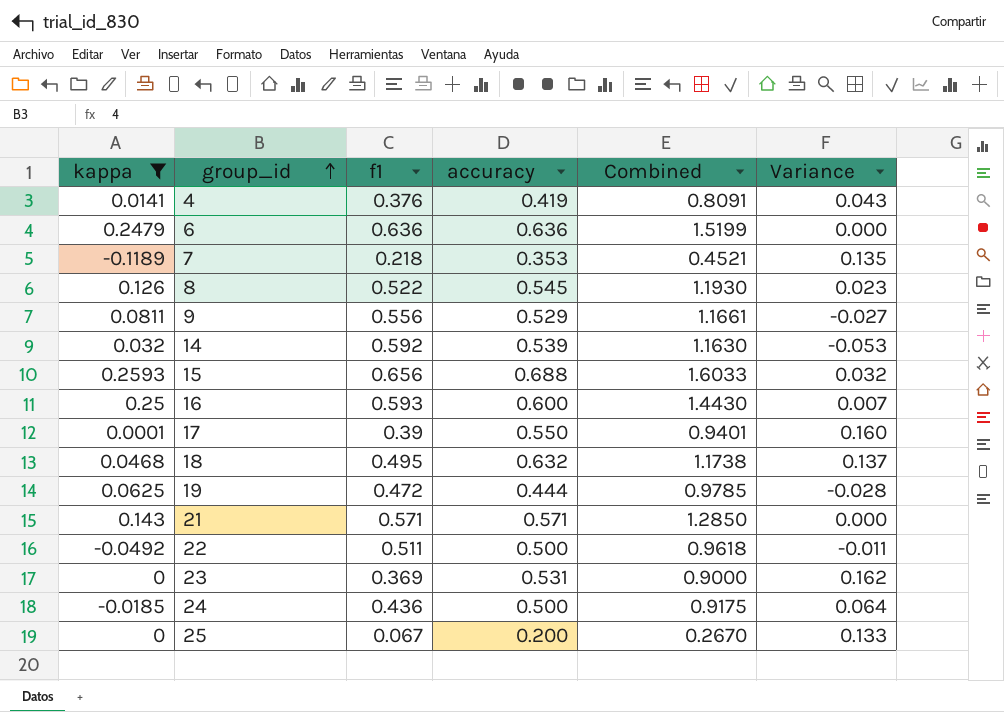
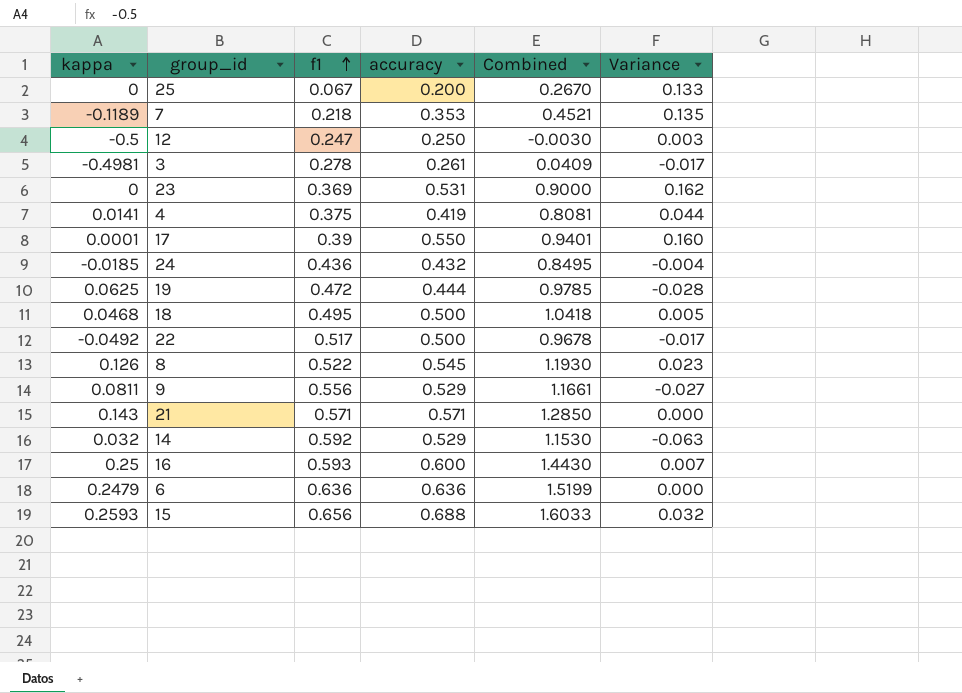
filter: kappa >= -0.1189 -> none
row order: group_id ascending -> f1 ascending
4 | f1: 0.376 -> 0.375
4 | Combined: 0.8091 -> 0.8081
4 | Variance: 0.043 -> 0.044
24 | accuracy: 0.500 -> 0.432
24 | Combined: 0.9175 -> 0.8495
24 | Variance: 0.064 -> -0.004
18 | accuracy: 0.632 -> 0.500
18 | Combined: 1.1738 -> 1.0418
18 | Variance: 0.137 -> 0.005
22 | f1: 0.511 -> 0.517
22 | Combined: 0.9618 -> 0.9678
22 | Variance: -0.011 -> -0.017
14 | accuracy: 0.539 -> 0.529
14 | Combined: 1.1630 -> 1.1530
14 | Variance: -0.053 -> -0.063

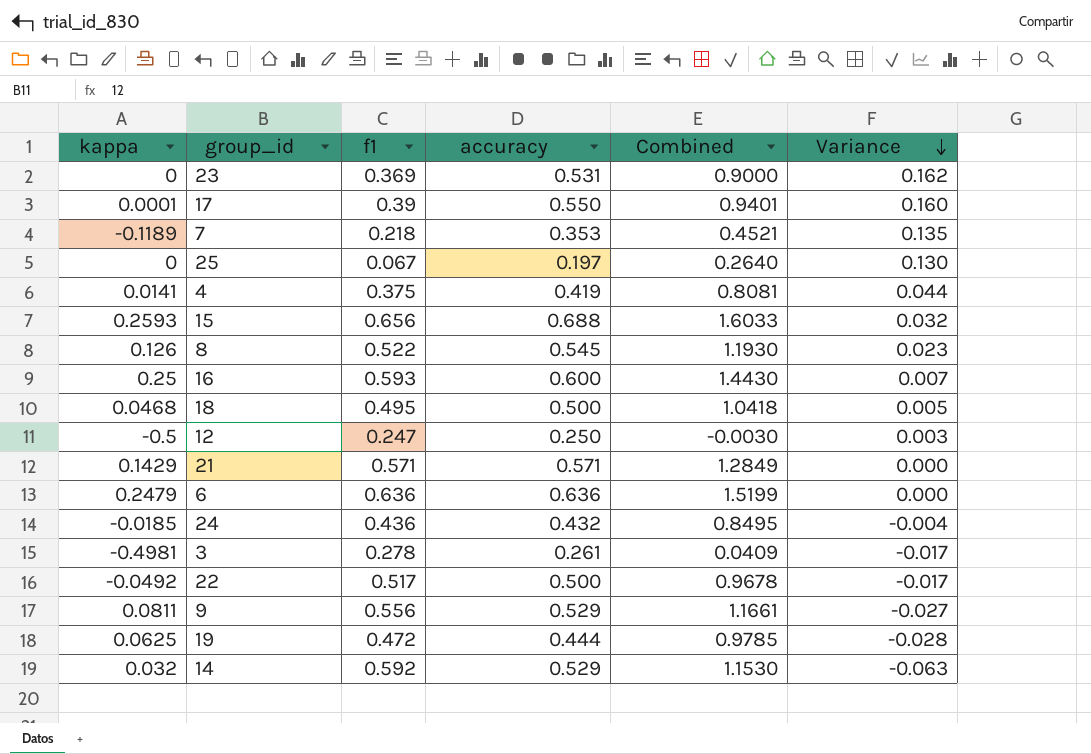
row order: f1 ascending -> Variance descending
25 | accuracy: 0.200 -> 0.197
25 | Combined: 0.2670 -> 0.2640
25 | Variance: 0.133 -> 0.130
21 | kappa: 0.143 -> 0.1429
21 | Combined: 1.2850 -> 1.2849

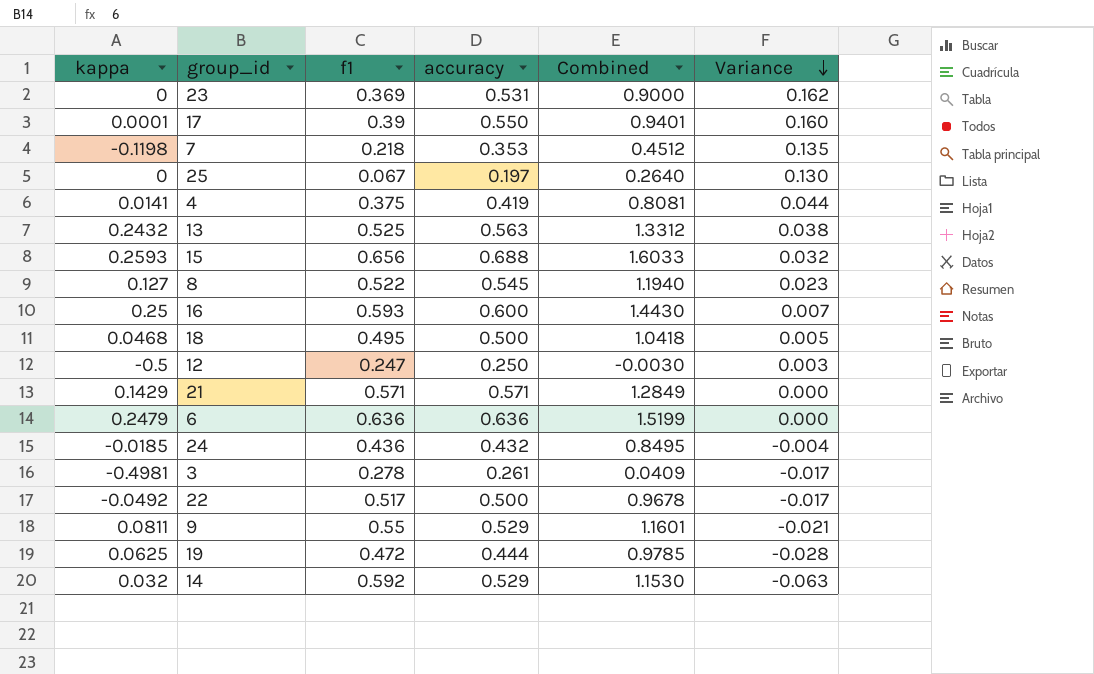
7 | kappa: -0.1189 -> -0.1198
7 | Combined: 0.4521 -> 0.4512
row 13: none -> 0.2432 | 0.525 | 0.563 | 1.3312 | 0.038
8 | kappa: 0.126 -> 0.127
8 | Combined: 1.1930 -> 1.1940
9 | f1: 0.556 -> 0.55
9 | Combined: 1.1661 -> 1.1601
9 | Variance: -0.027 -> -0.021

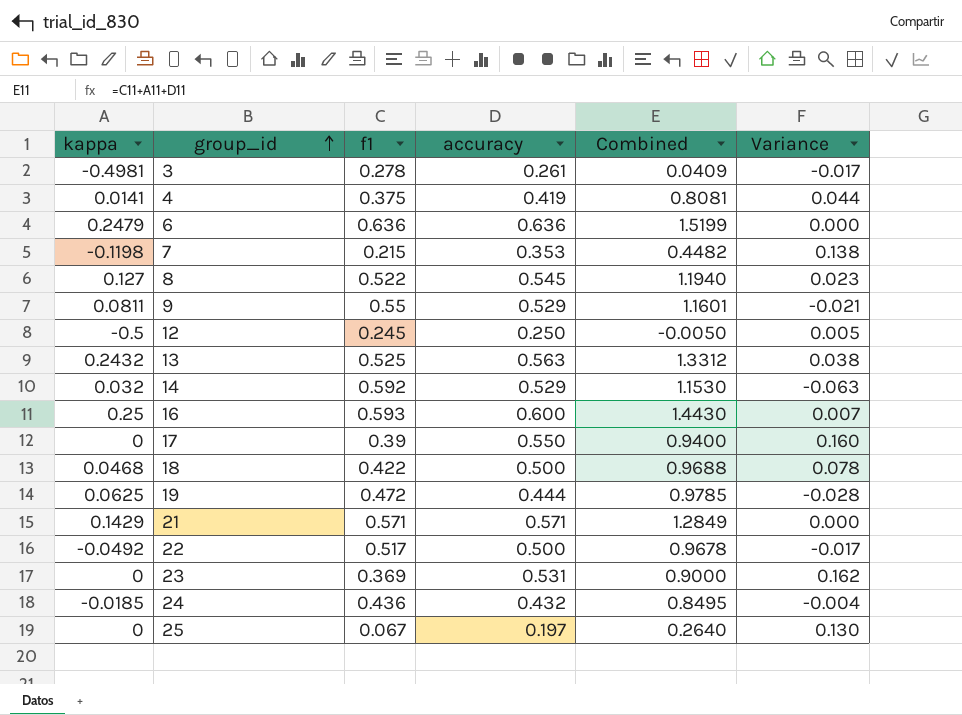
row order: Variance descending -> group_id ascending
row 15: 0.2593 | 0.656 | 0.688 | 1.6033 | 0.032 -> none
7 | f1: 0.218 -> 0.215
7 | Combined: 0.4512 -> 0.4482
7 | Variance: 0.135 -> 0.138
12 | f1: 0.247 -> 0.245
12 | Combined: -0.0030 -> -0.0050
12 | Variance: 0.003 -> 0.005
17 | kappa: 0.0001 -> 0
17 | Combined: 0.9401 -> 0.9400
18 | f1: 0.495 -> 0.422
18 | Combined: 1.0418 -> 0.9688
18 | Variance: 0.005 -> 0.078

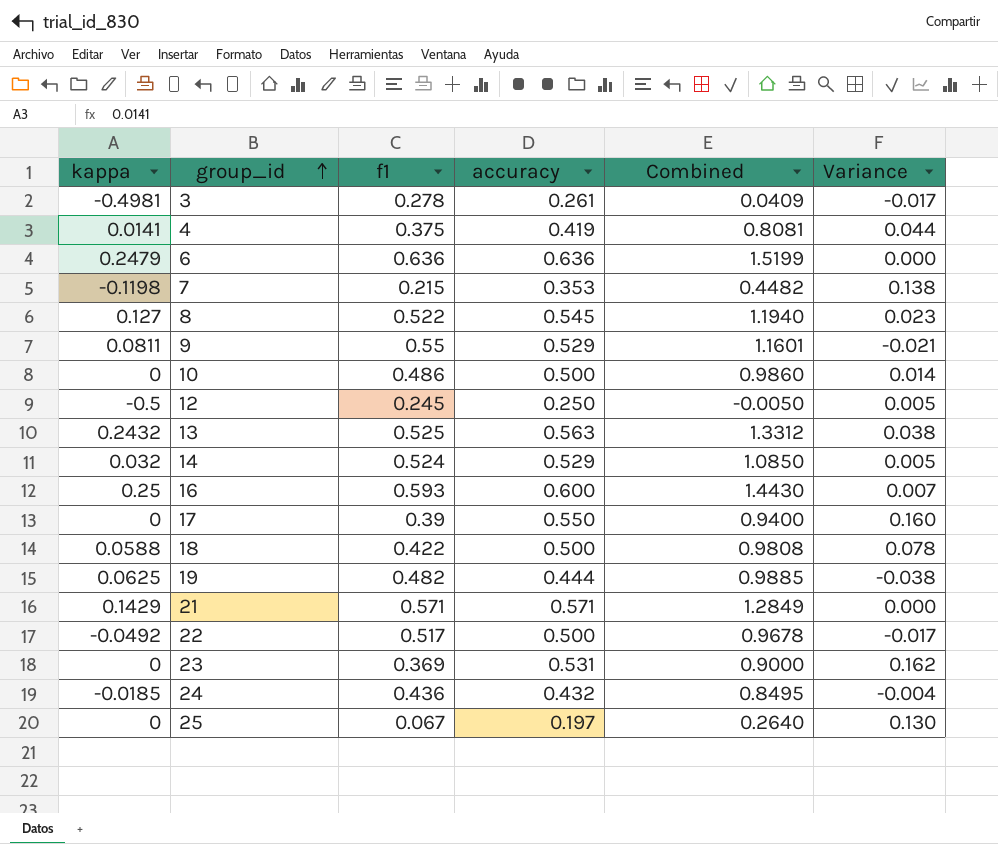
row 10: none -> 0 | 0.486 | 0.500 | 0.9860 | 0.014
14 | f1: 0.592 -> 0.524
14 | Combined: 1.1530 -> 1.0850
14 | Variance: -0.063 -> 0.005
18 | kappa: 0.0468 -> 0.0588
18 | Combined: 0.9688 -> 0.9808
19 | f1: 0.472 -> 0.482
19 | Combined: 0.9785 -> 0.9885
19 | Variance: -0.028 -> -0.038

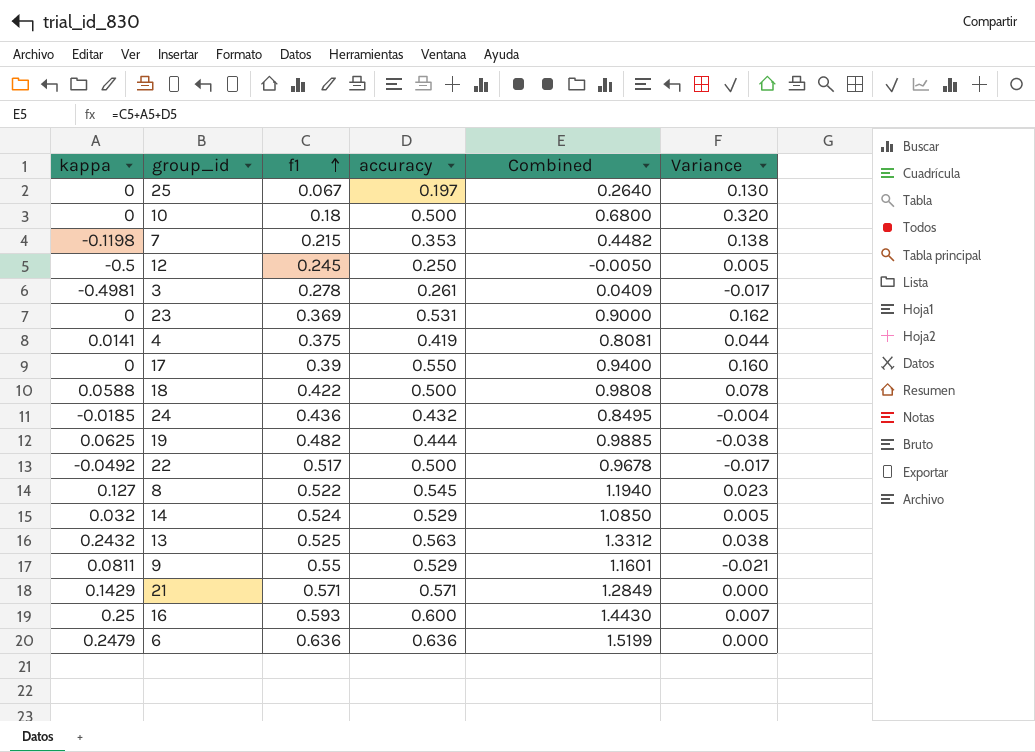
row order: group_id ascending -> f1 ascending
10 | f1: 0.486 -> 0.18
10 | Combined: 0.9860 -> 0.6800
10 | Variance: 0.014 -> 0.320

